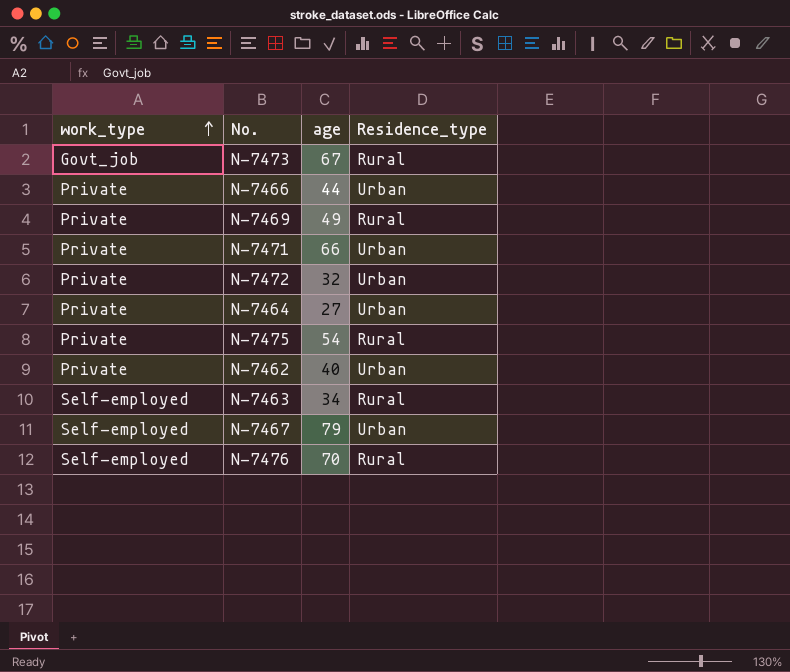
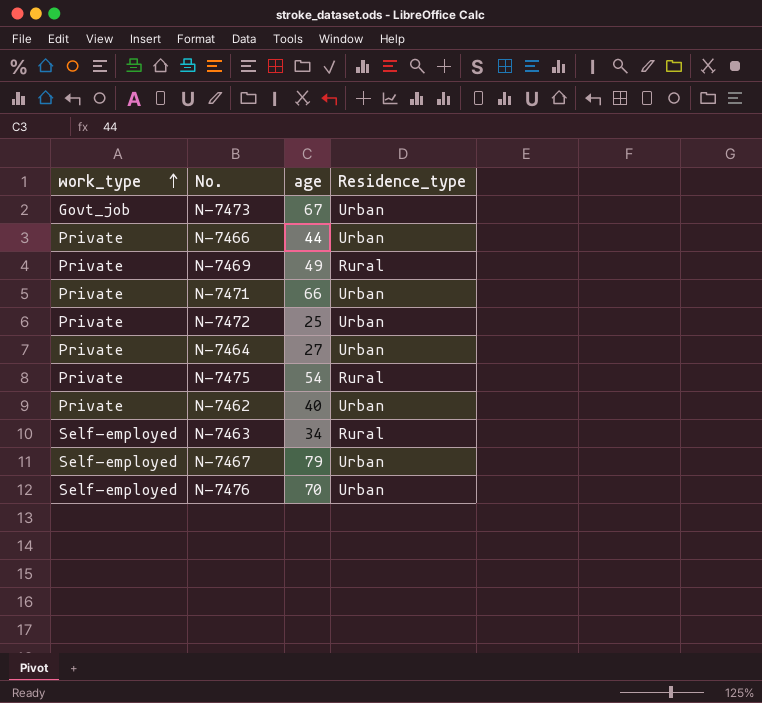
N-7473 | Residence_type: Rural -> Urban
N-7472 | age: 32 -> 25
N-7476 | Residence_type: Rural -> Urban

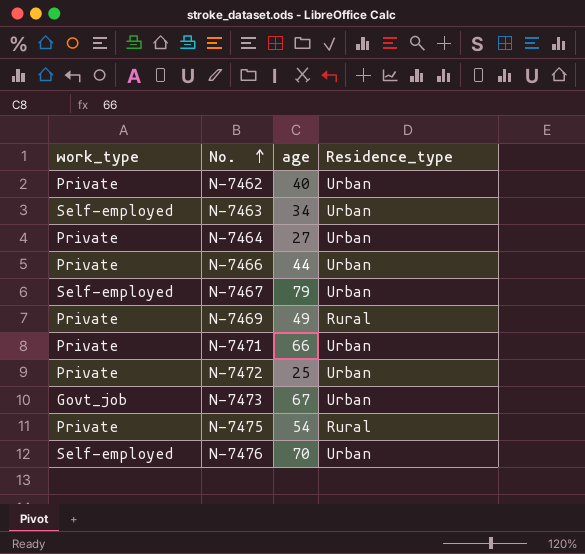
row order: work_type ascending -> No. ascending
N-7463 | Residence_type: Rural -> Urban

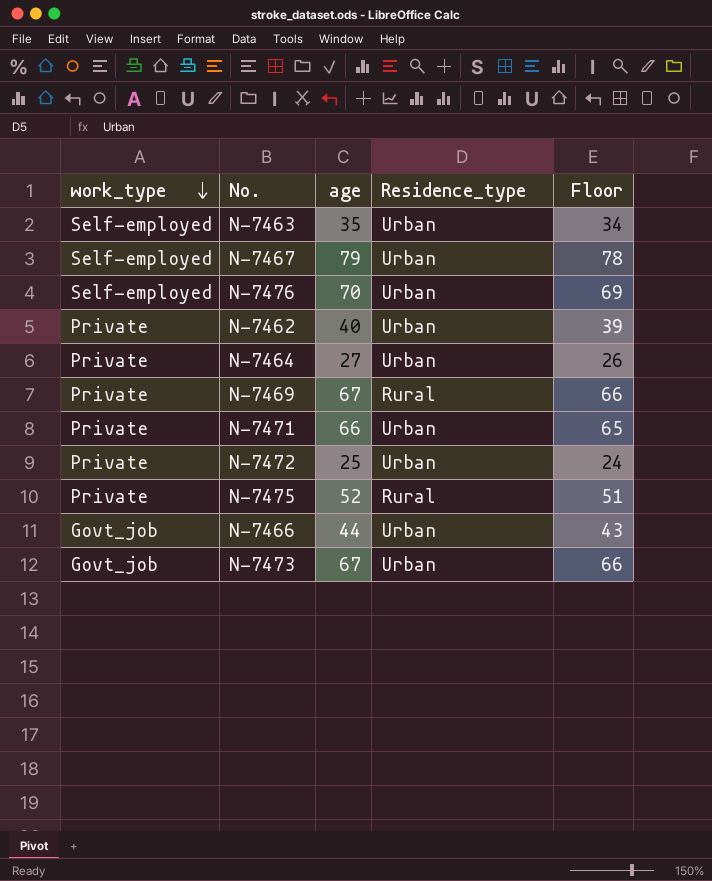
row order: No. ascending -> work_type descending
column Floor | formula: none -> [age] - 1
N-7463 | age: 34 -> 35
N-7469 | age: 49 -> 67
N-7475 | age: 54 -> 52
N-7466 | work_type: Private -> Govt_job

